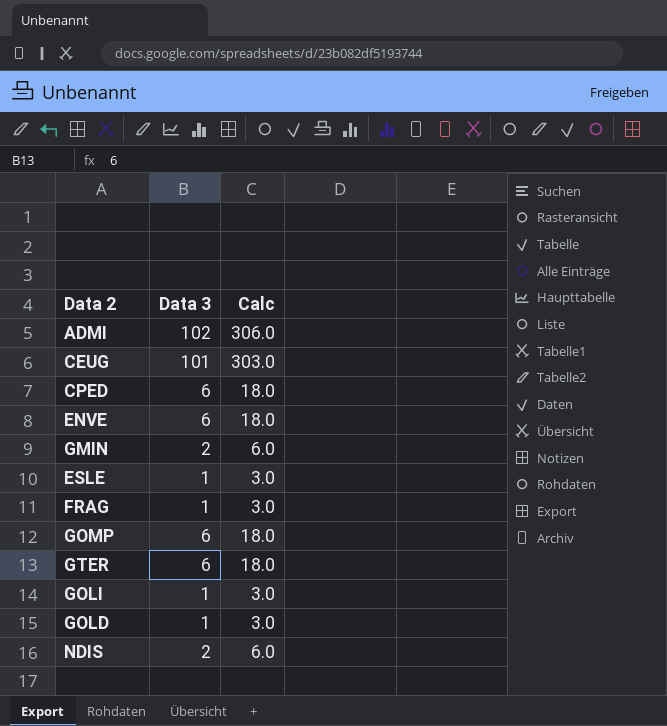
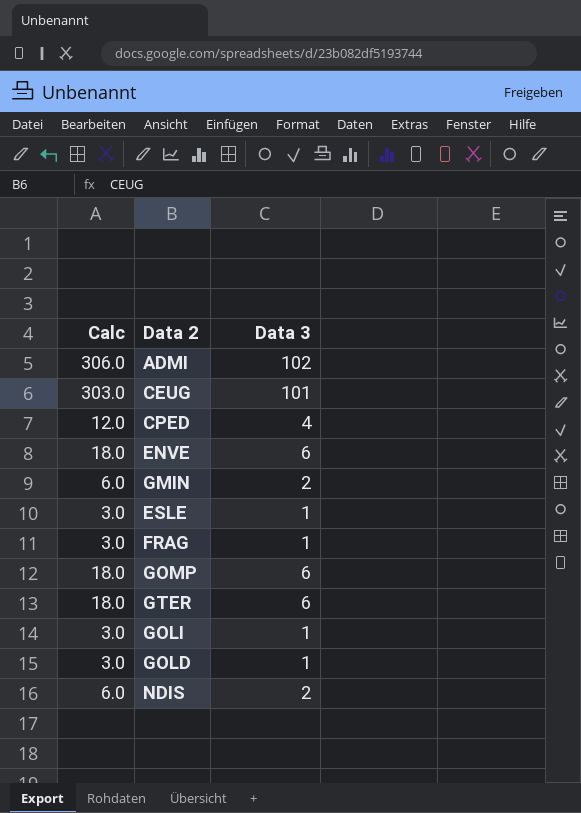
column Calc | position: 3 -> 1
CPED | Calc: 18.0 -> 12.0
CPED | Data 3: 6 -> 4

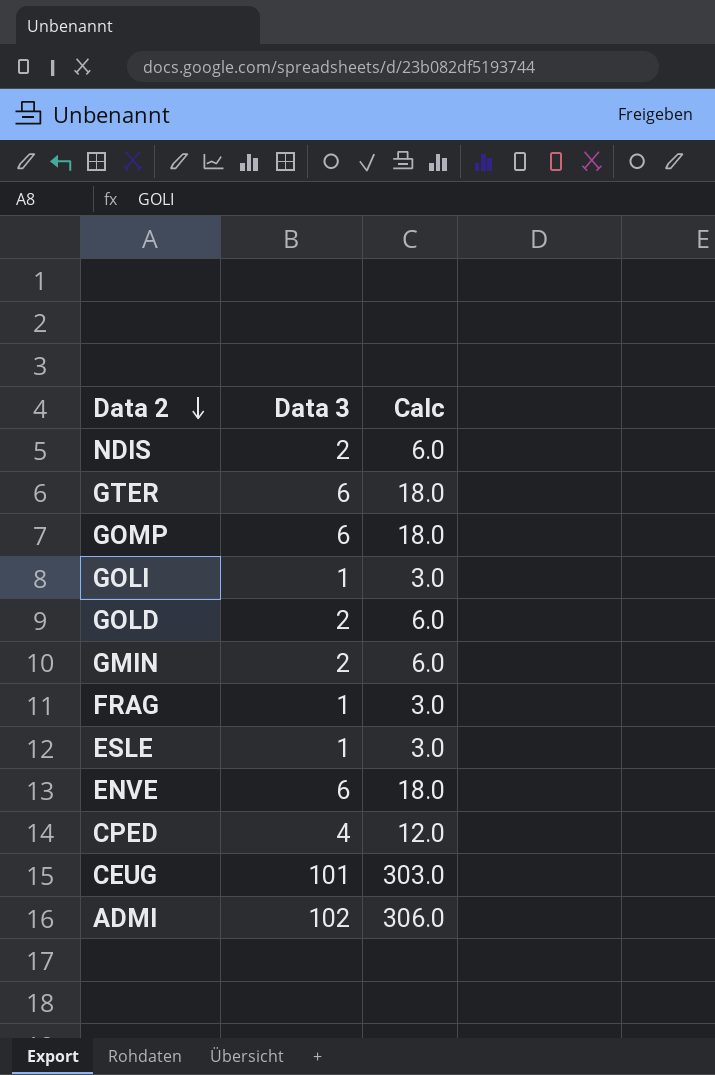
row order: none -> Data 2 descending
column Calc | position: 1 -> 3
GOLD | Data 3: 1 -> 2
GOLD | Calc: 3.0 -> 6.0

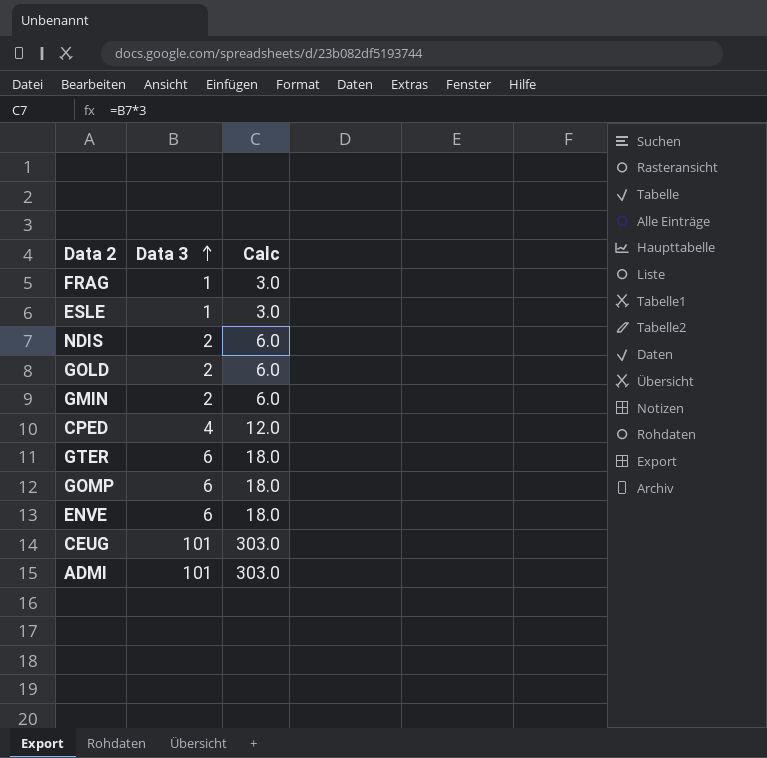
row order: Data 2 descending -> Data 3 ascending
row GOLI: 1 | 3.0 -> none
ADMI | Data 3: 102 -> 101
ADMI | Calc: 306.0 -> 303.0

